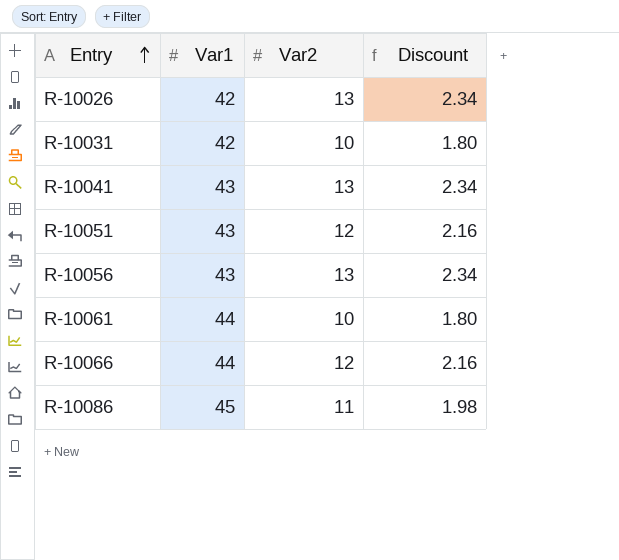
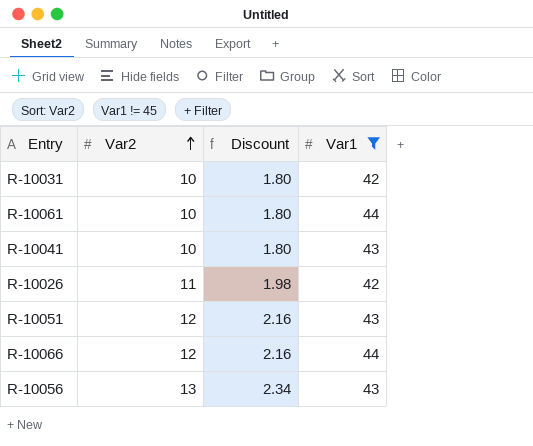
filter: none -> Var1 != 45
row order: Entry ascending -> Var2 ascending
column Var1 | position: 2 -> 4
R-10041 | Var2: 13 -> 10
R-10041 | Discount: 2.34 -> 1.80
R-10026 | Var2: 13 -> 11
R-10026 | Discount: 2.34 -> 1.98

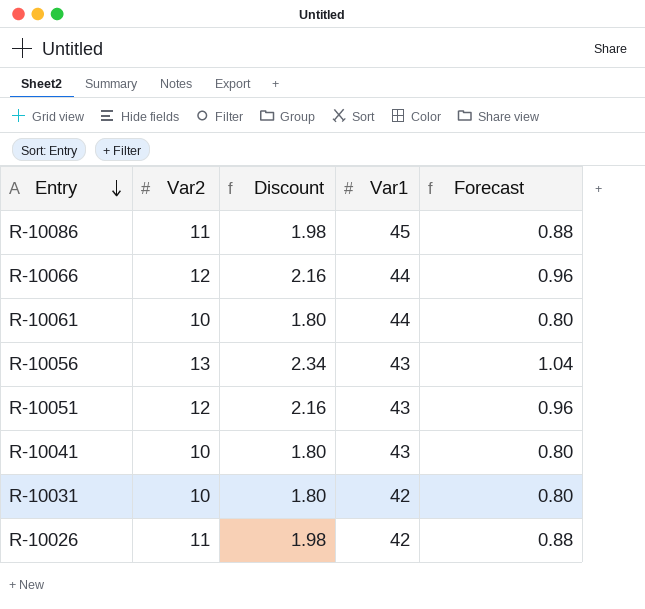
filter: Var1 != 45 -> none
row order: Var2 ascending -> Entry descending
column Forecast | formula: none -> [Var2] * 0.08

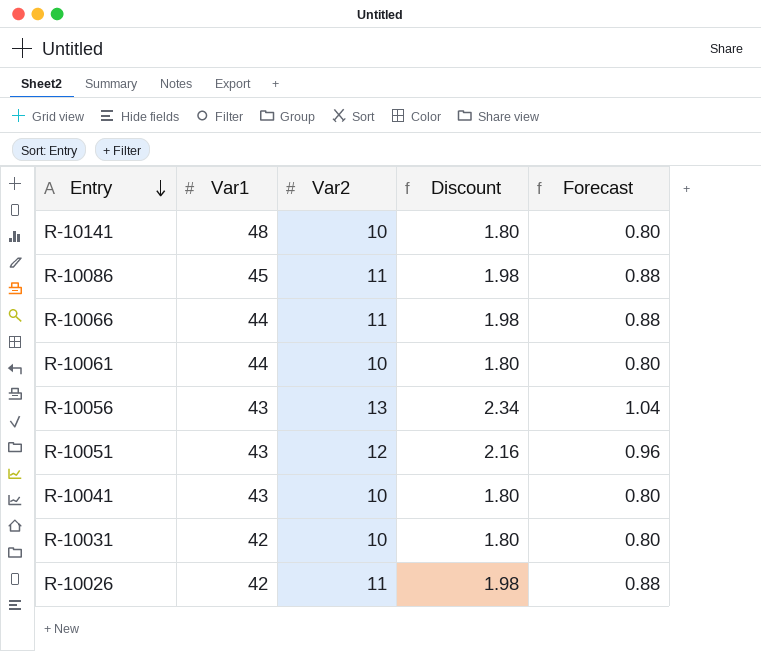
column Var1 | position: 4 -> 2
row R-10141: none -> 48 | 10 | 1.80 | 0.80
R-10066 | Var2: 12 -> 11
R-10066 | Discount: 2.16 -> 1.98
R-10066 | Forecast: 0.96 -> 0.88

